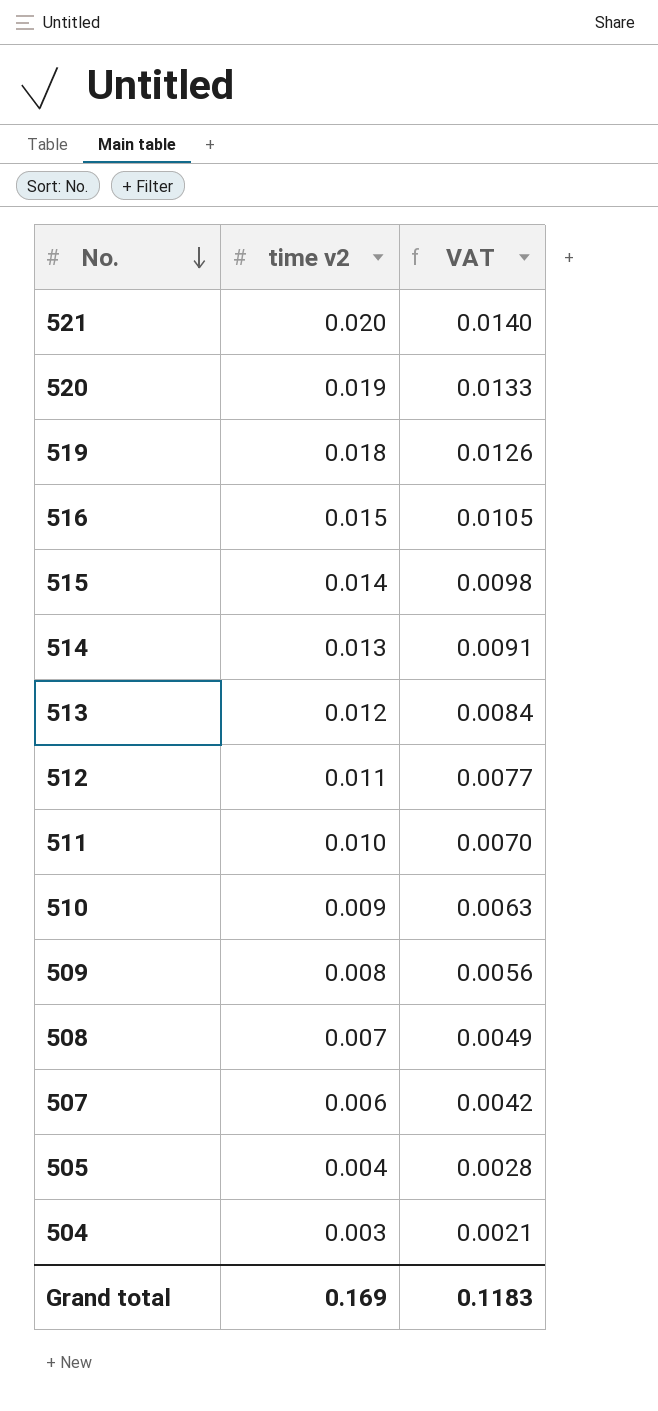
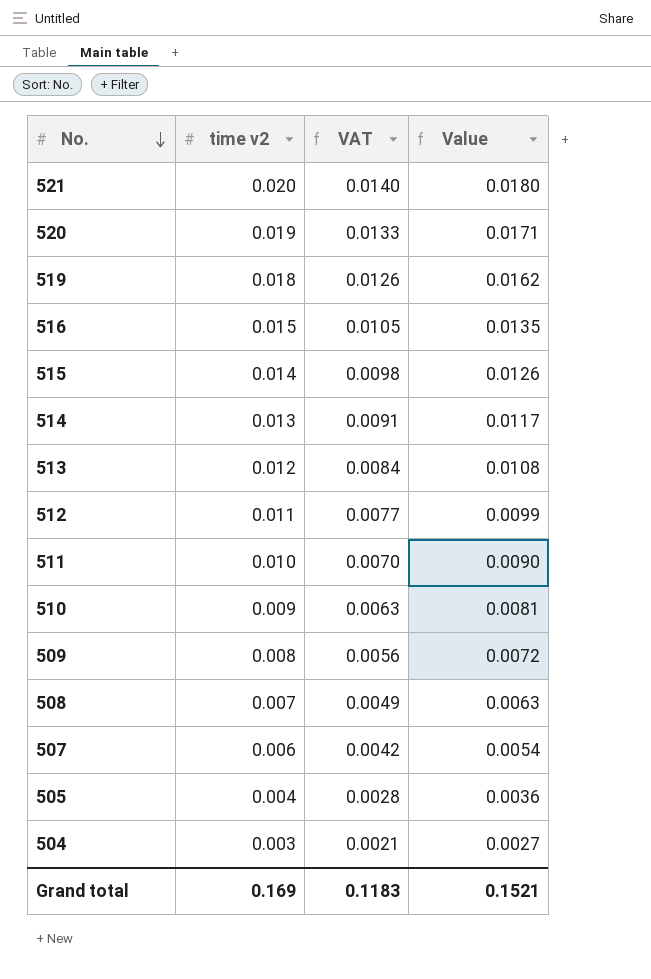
column Value | formula: none -> [time v2] * 0.9

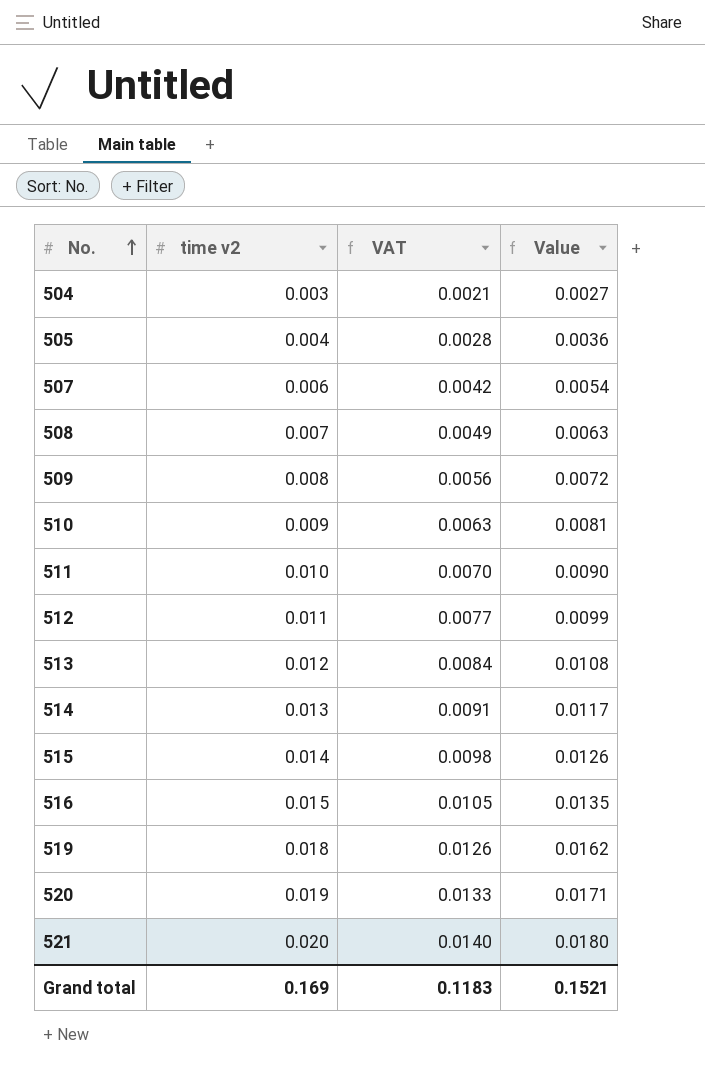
row order: No. descending -> No. ascending

